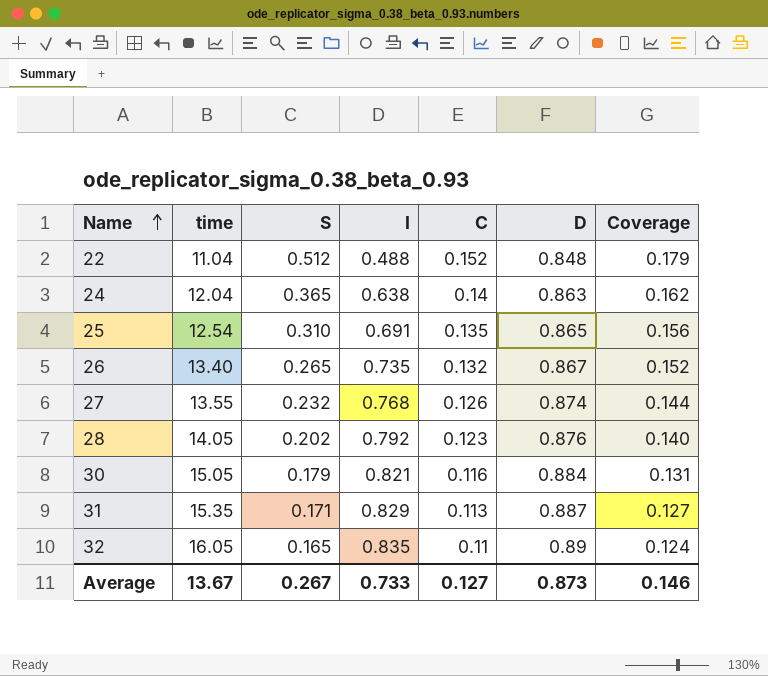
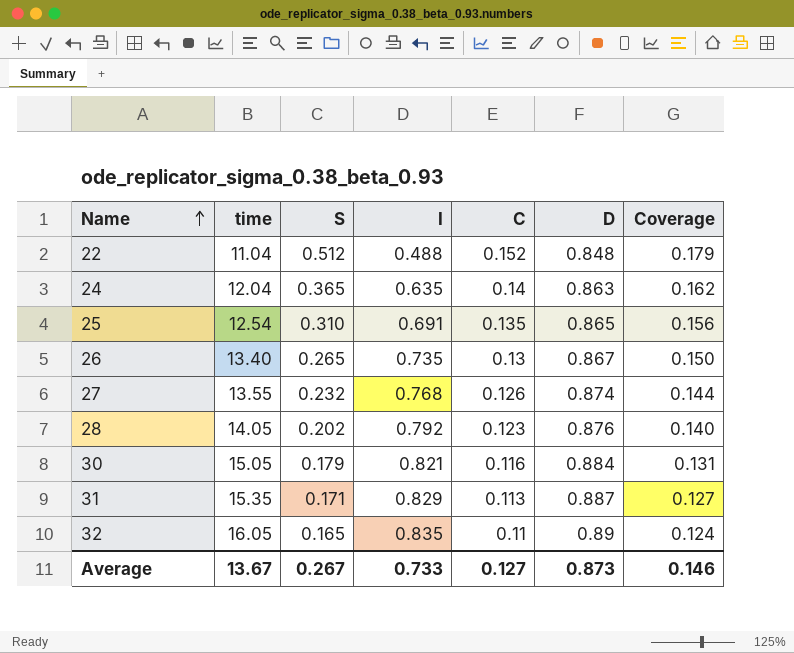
24 | I: 0.638 -> 0.635
26 | C: 0.132 -> 0.13
26 | Coverage: 0.152 -> 0.150

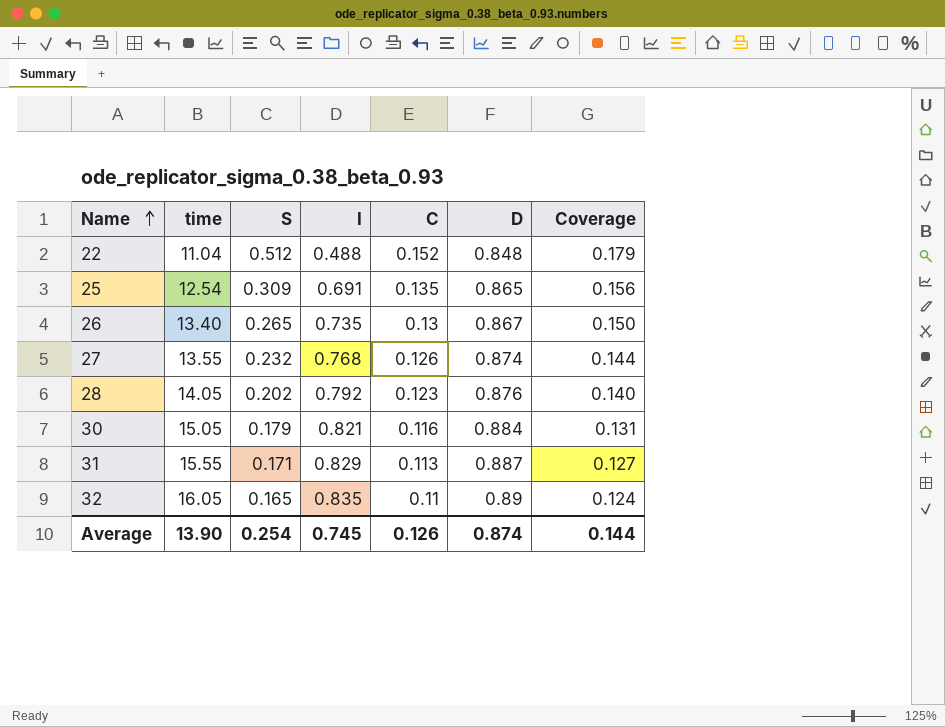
row 24: 12.04 | 0.365 | 0.635 | 0.14 | 0.863 | 0.162 -> none
25 | S: 0.310 -> 0.309
31 | time: 15.35 -> 15.55
Average | time: 13.67 -> 13.90
Average | S: 0.267 -> 0.254
Average | I: 0.733 -> 0.745
Average | C: 0.127 -> 0.126
Average | D: 0.873 -> 0.874
Average | Coverage: 0.146 -> 0.144

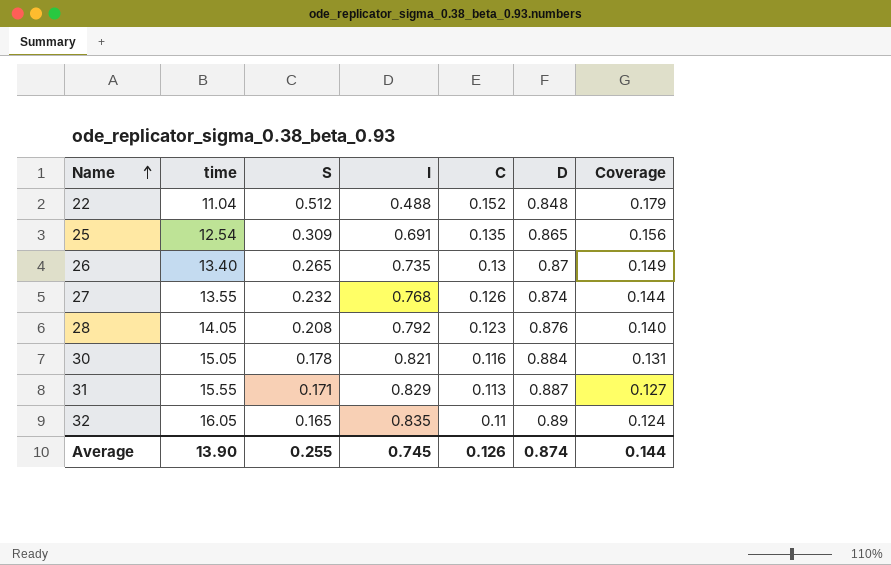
26 | D: 0.867 -> 0.87
26 | Coverage: 0.150 -> 0.149
28 | S: 0.202 -> 0.208
30 | S: 0.179 -> 0.178
Average | S: 0.254 -> 0.255

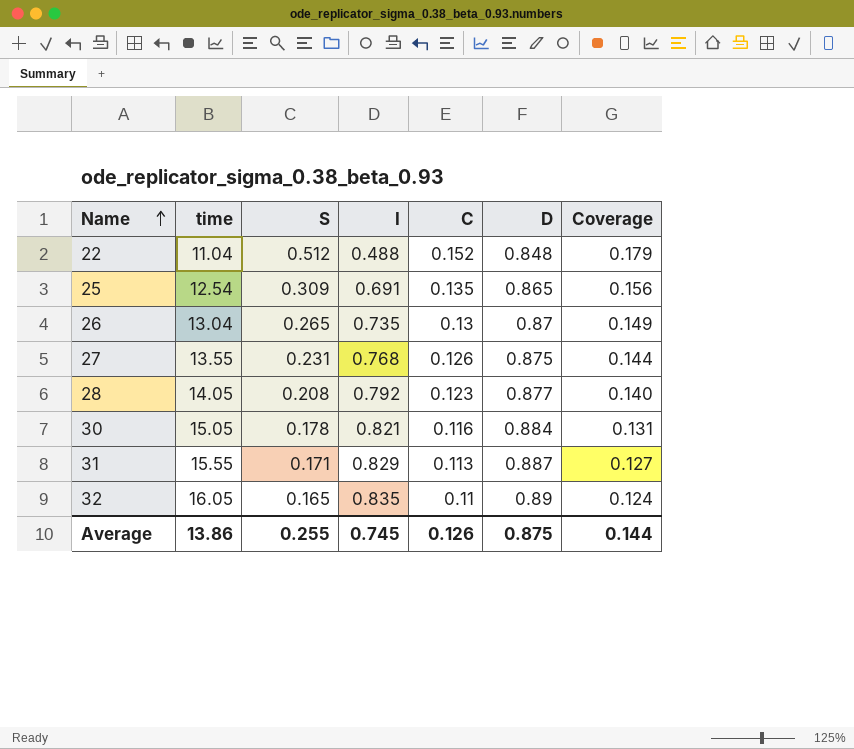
26 | time: 13.40 -> 13.04
27 | S: 0.232 -> 0.231
27 | D: 0.874 -> 0.875
28 | D: 0.876 -> 0.877
Average | time: 13.90 -> 13.86
Average | D: 0.874 -> 0.875

